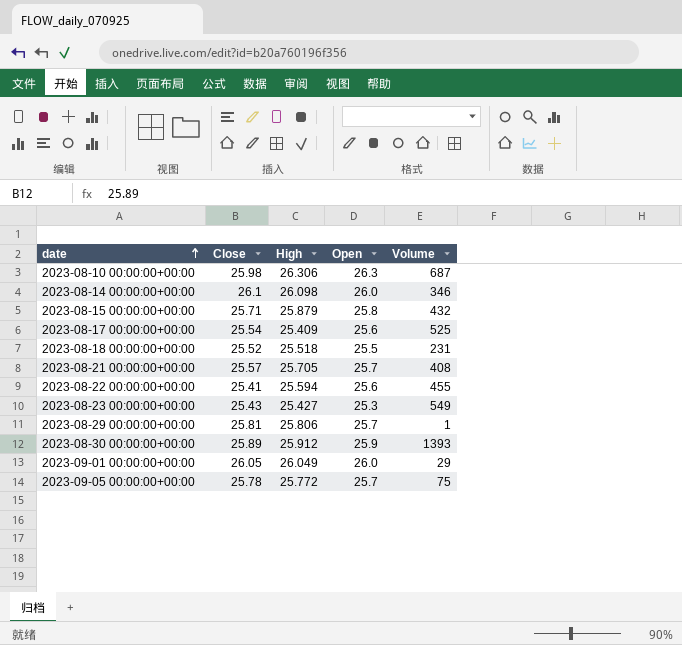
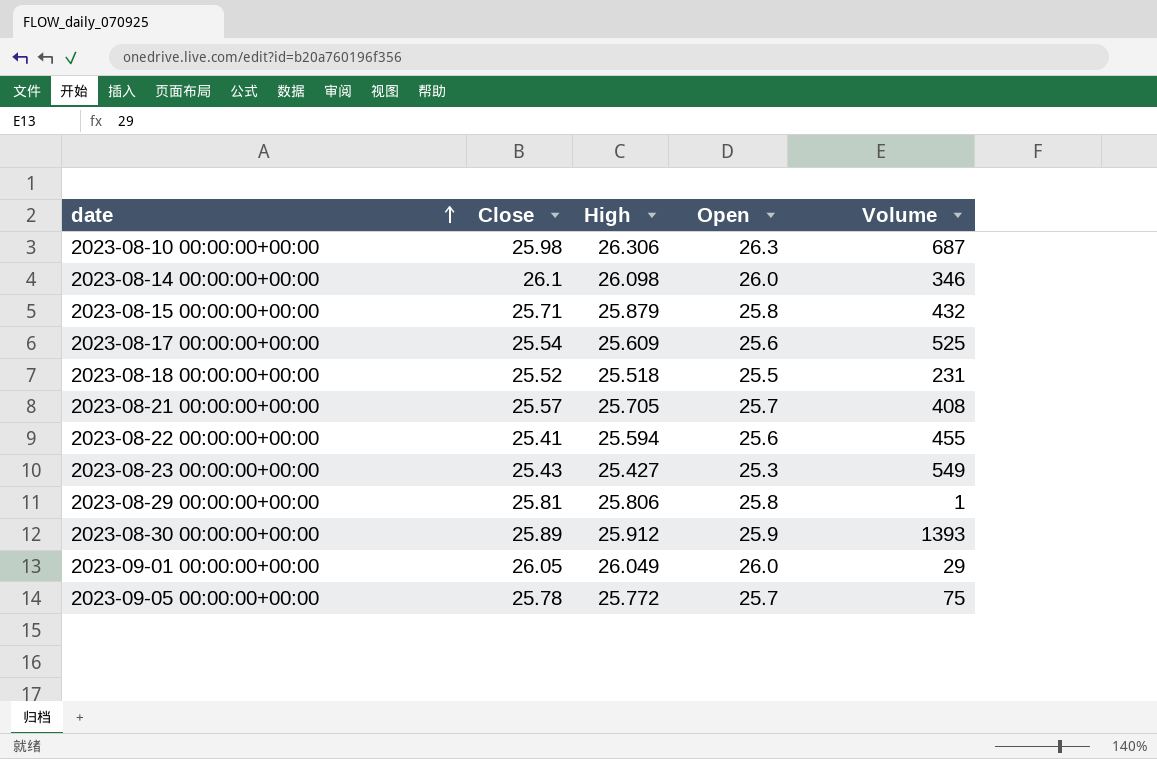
2023-08-17 00:00:00+00:00 | High: 25.409 -> 25.609
2023-08-29 00:00:00+00:00 | Open: 25.7 -> 25.8

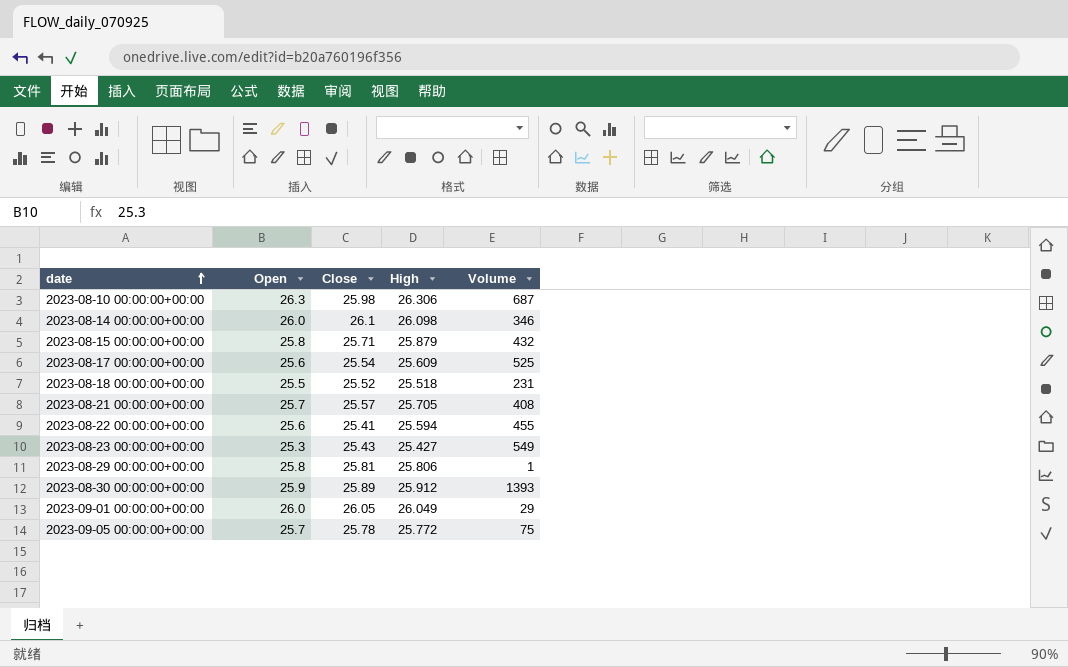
column Open | position: 4 -> 2

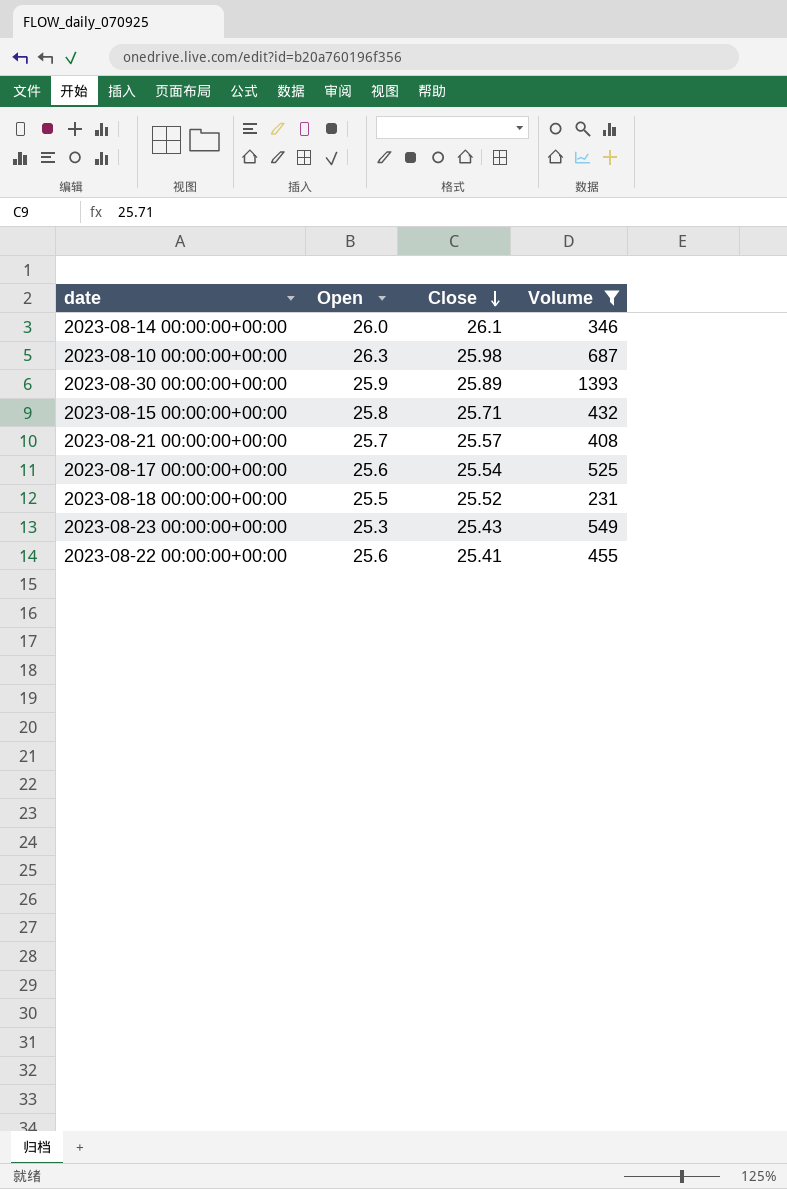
filter: none -> Volume >= 231
row order: date ascending -> Close descending
column High | position: 4 -> none

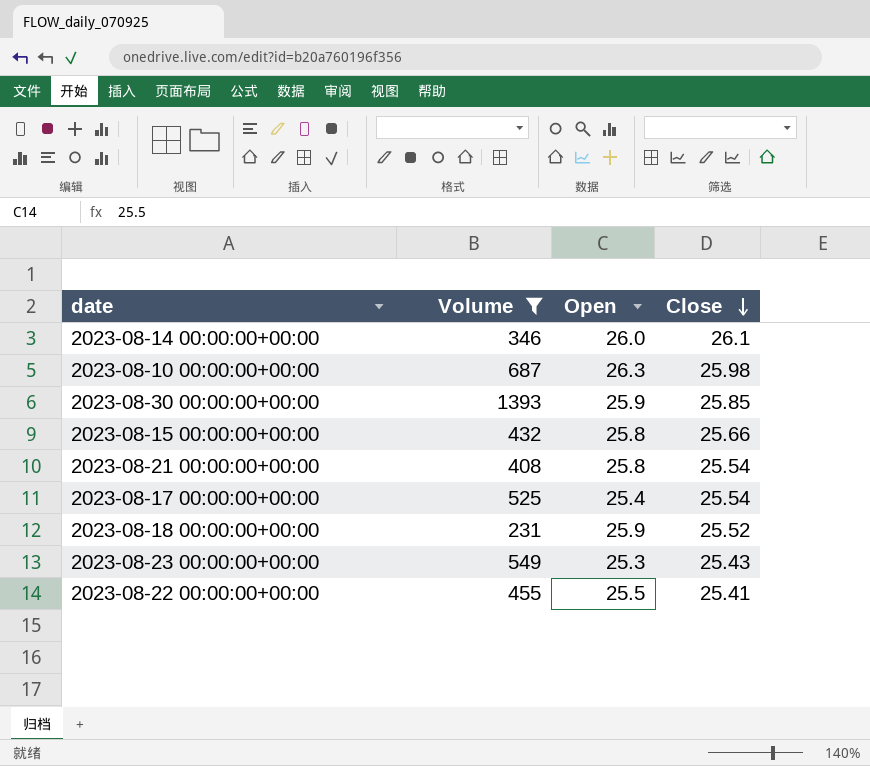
column Volume | position: 4 -> 2
2023-08-30 00:00:00+00:00 | Close: 25.89 -> 25.85
2023-08-15 00:00:00+00:00 | Close: 25.71 -> 25.66
2023-08-21 00:00:00+00:00 | Open: 25.7 -> 25.8
2023-08-21 00:00:00+00:00 | Close: 25.57 -> 25.54
2023-08-17 00:00:00+00:00 | Open: 25.6 -> 25.4
2023-08-18 00:00:00+00:00 | Open: 25.5 -> 25.9
2023-08-22 00:00:00+00:00 | Open: 25.6 -> 25.5

